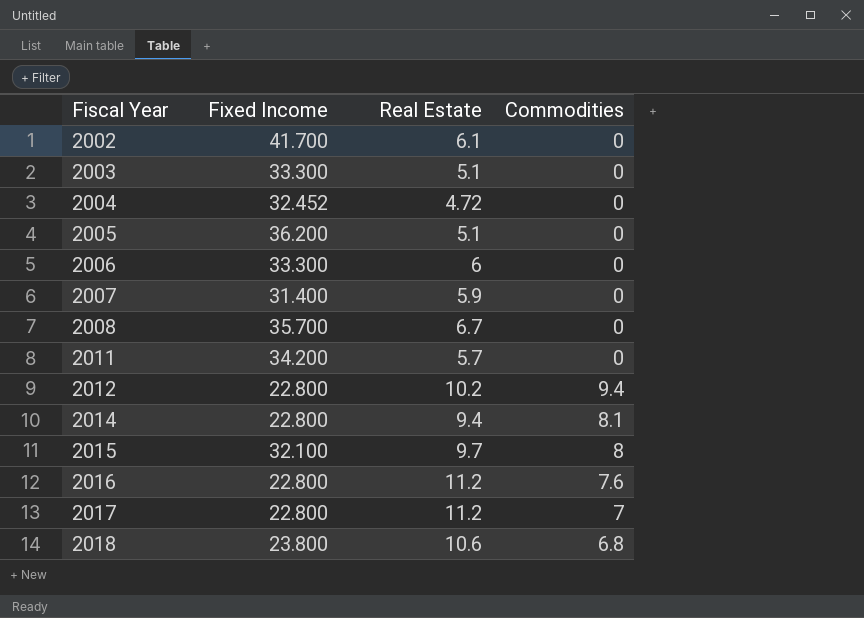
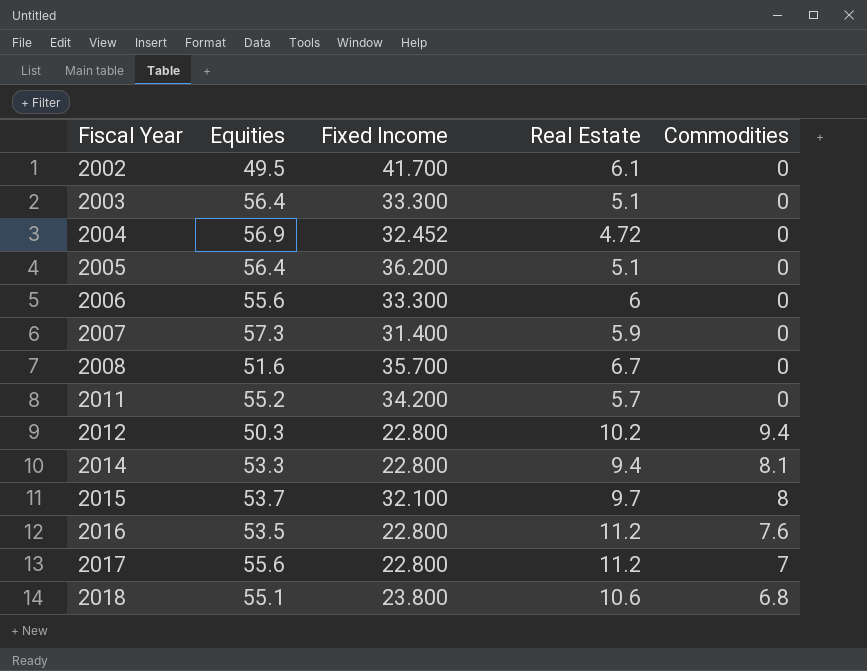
column Equities | position: none -> 2

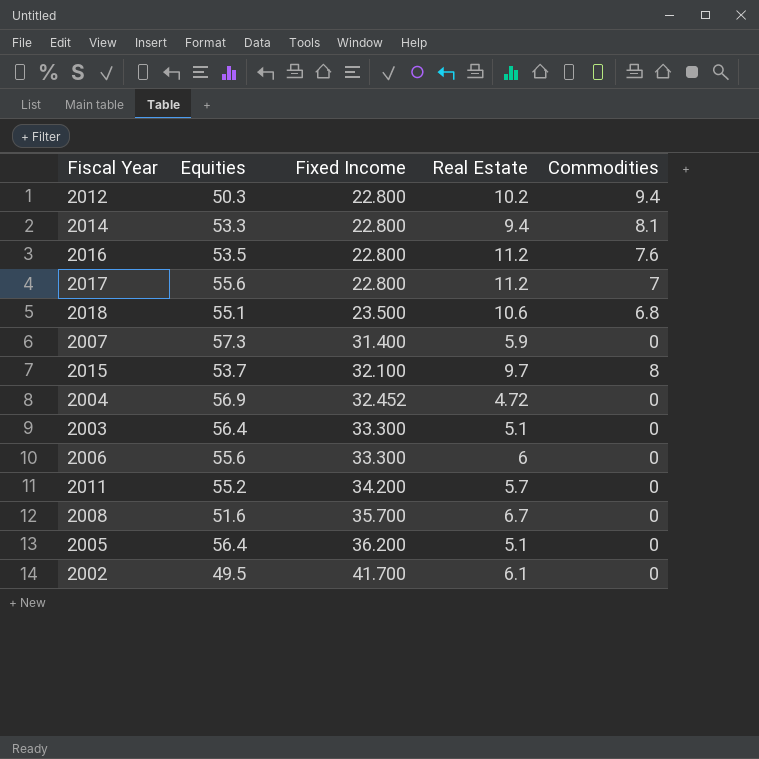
row order: Fiscal Year ascending -> Fixed Income ascending
2018 | Fixed Income: 23.800 -> 23.500

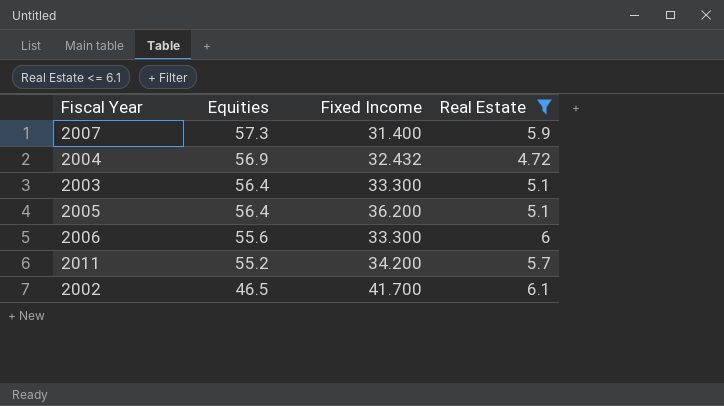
filter: none -> Real Estate <= 6.1
row order: Fixed Income ascending -> Equities descending
column Commodities | position: 5 -> none
2004 | Fixed Income: 32.452 -> 32.432
2002 | Equities: 49.5 -> 46.5

